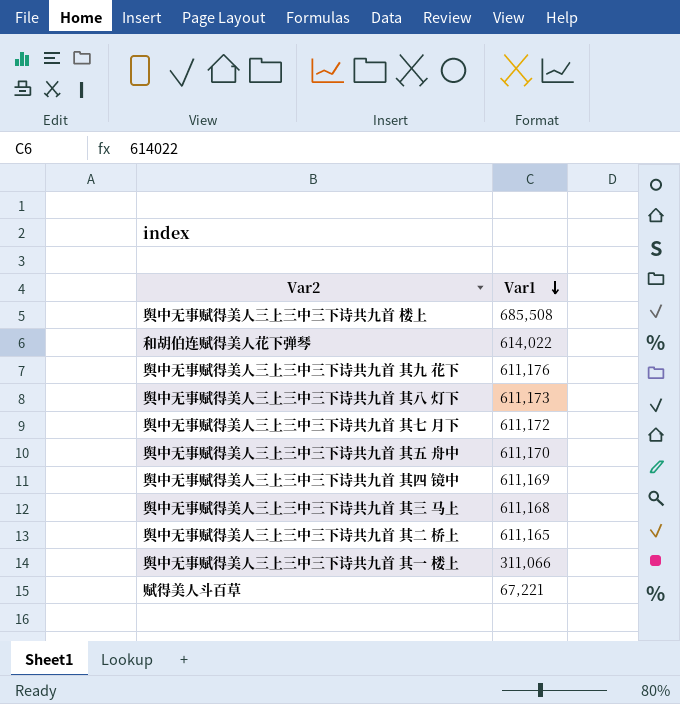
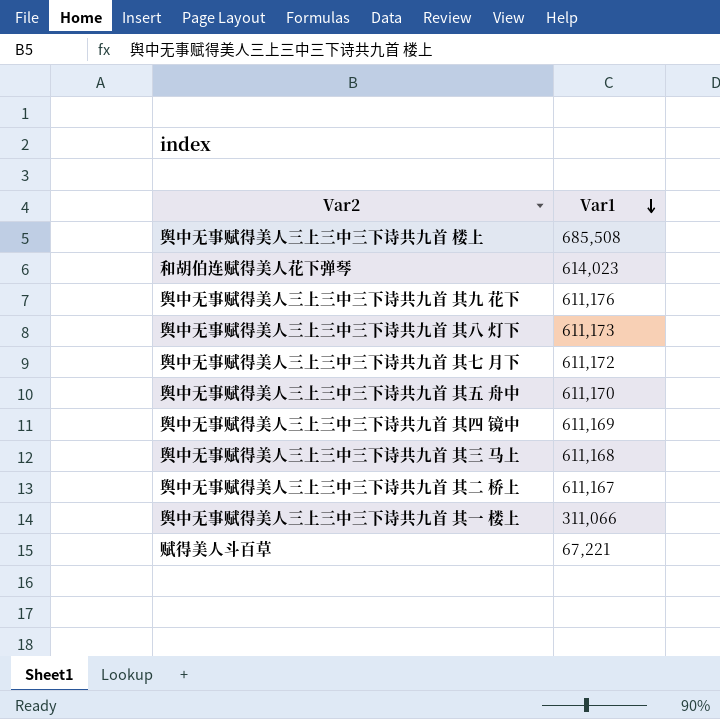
和胡伯连赋得美人花下弹琴 | Var1: 614,022 -> 614,023
舆中无事赋得美人三上三中三下诗共九首 其二 桥上 | Var1: 611,165 -> 611,167

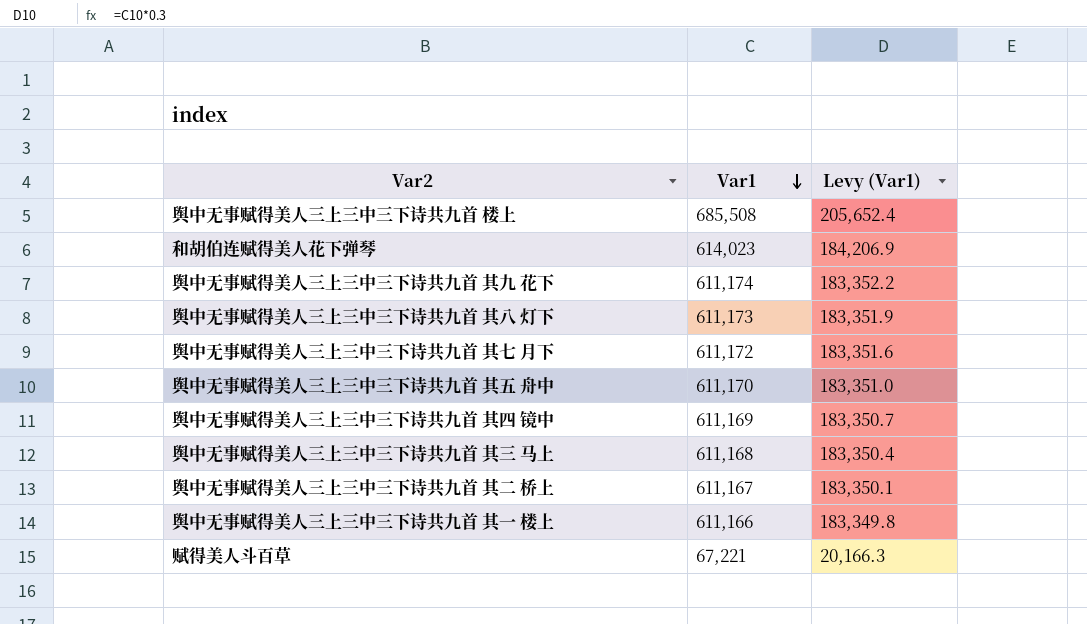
column Levy (Var1) | formula: none -> [Var1] * 0.3
舆中无事赋得美人三上三中三下诗共九首 其九 花下 | Var1: 611,176 -> 611,174
舆中无事赋得美人三上三中三下诗共九首 其一 楼上 | Var1: 311,066 -> 611,166

